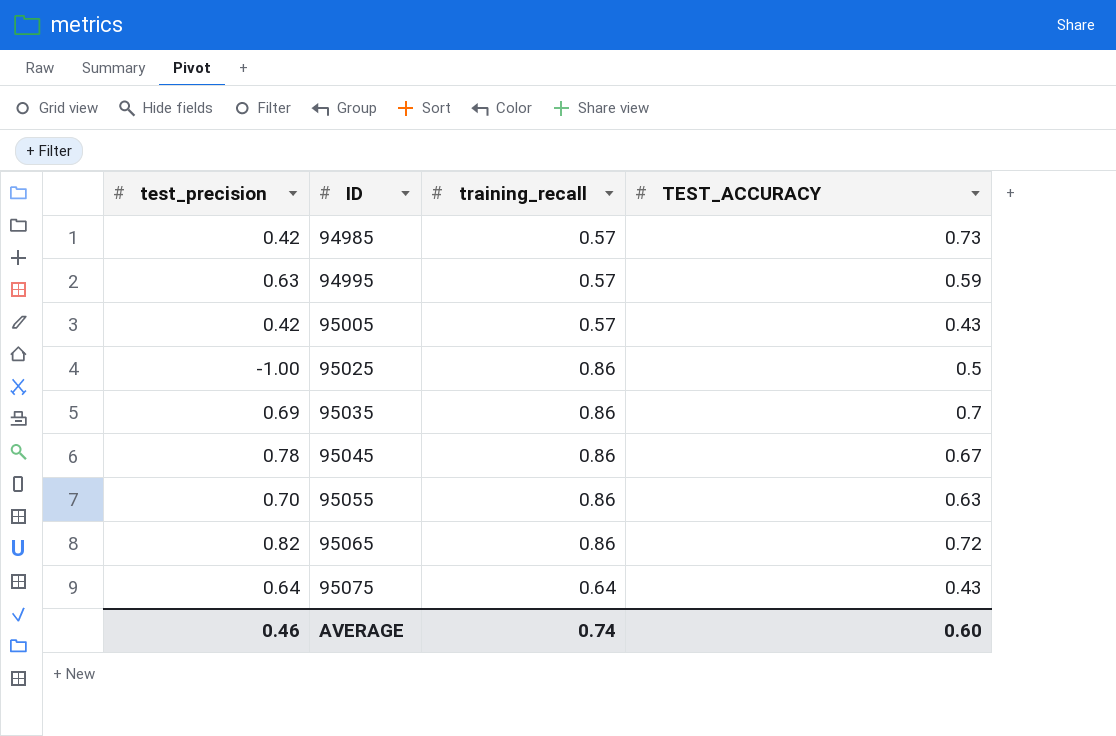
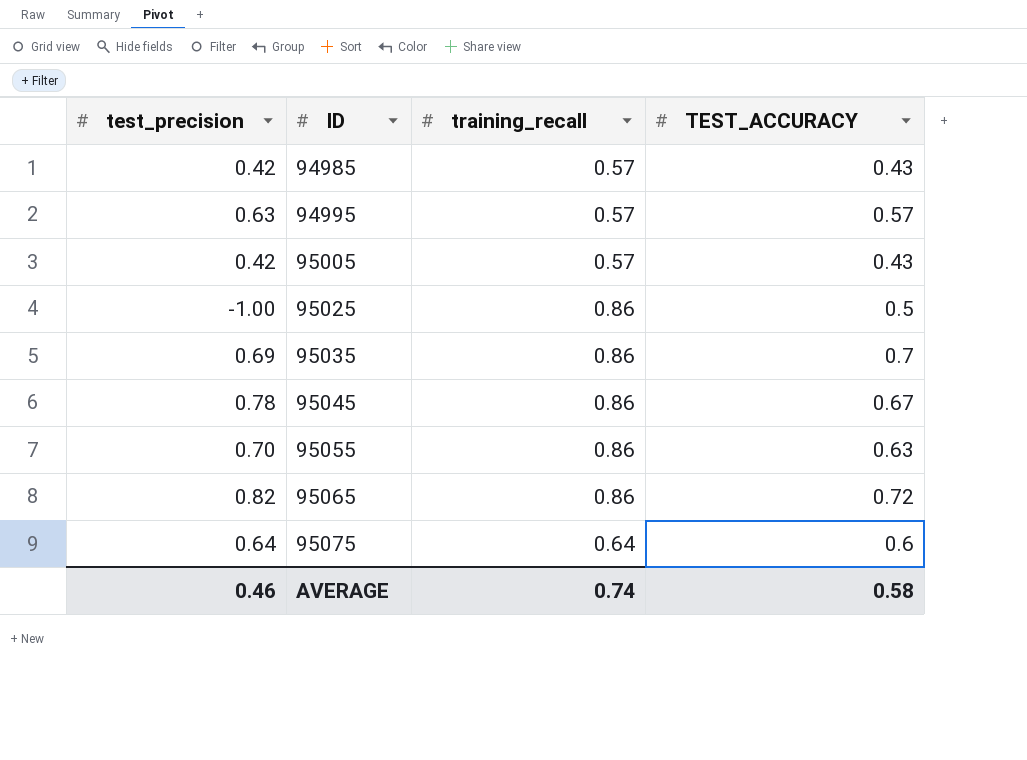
94985 | TEST_ACCURACY: 0.73 -> 0.43
94995 | TEST_ACCURACY: 0.59 -> 0.57
95075 | TEST_ACCURACY: 0.43 -> 0.6
AVERAGE | TEST_ACCURACY: 0.60 -> 0.58

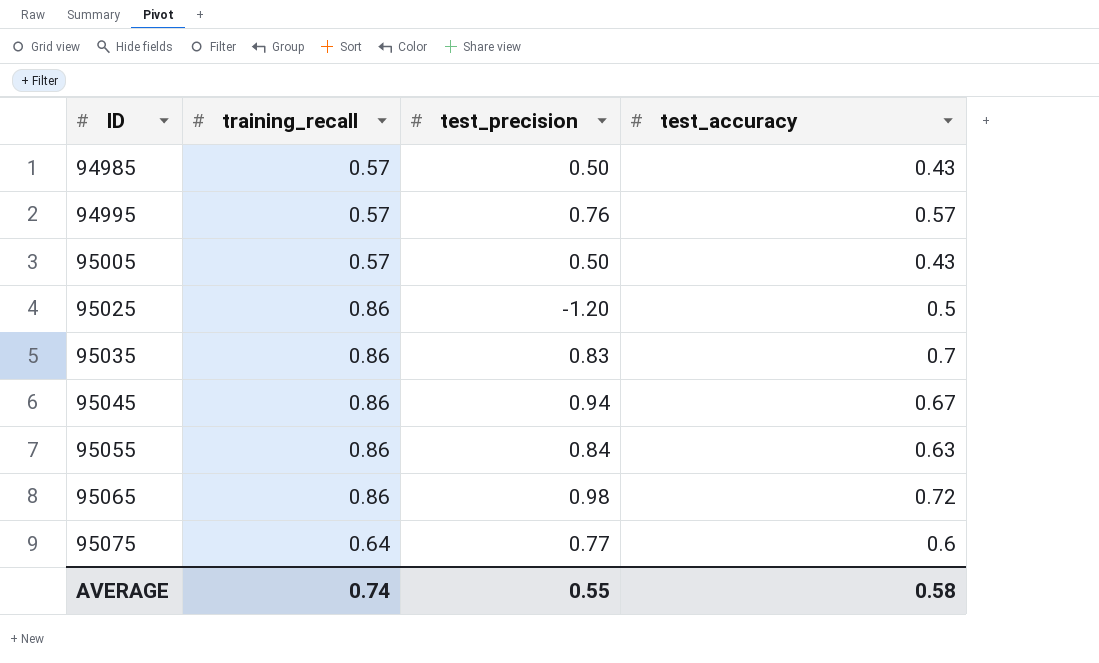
column test_precision | position: 1 -> 3
column name: TEST_ACCURACY -> test_accuracy
94985 | test_precision: 0.42 -> 0.50
94995 | test_precision: 0.63 -> 0.76
95005 | test_precision: 0.42 -> 0.50
95025 | test_precision: -1.00 -> -1.20
95035 | test_precision: 0.69 -> 0.83
95045 | test_precision: 0.78 -> 0.94
95055 | test_precision: 0.70 -> 0.84
95065 | test_precision: 0.82 -> 0.98
95075 | test_precision: 0.64 -> 0.77
AVERAGE | test_precision: 0.46 -> 0.55

